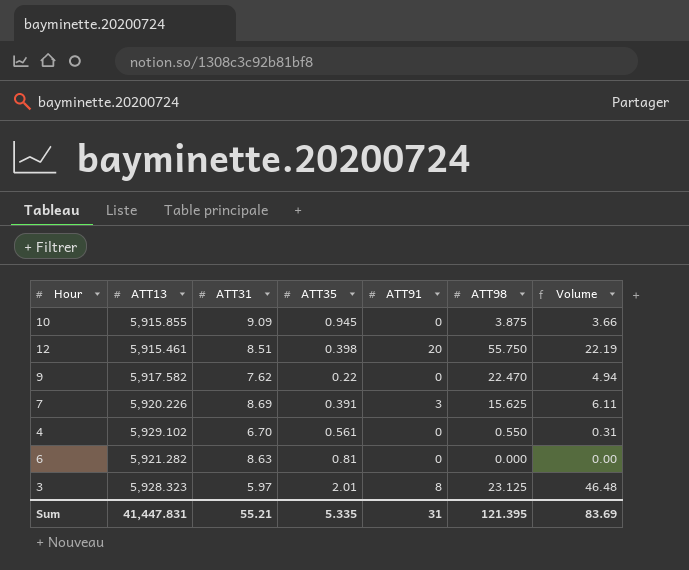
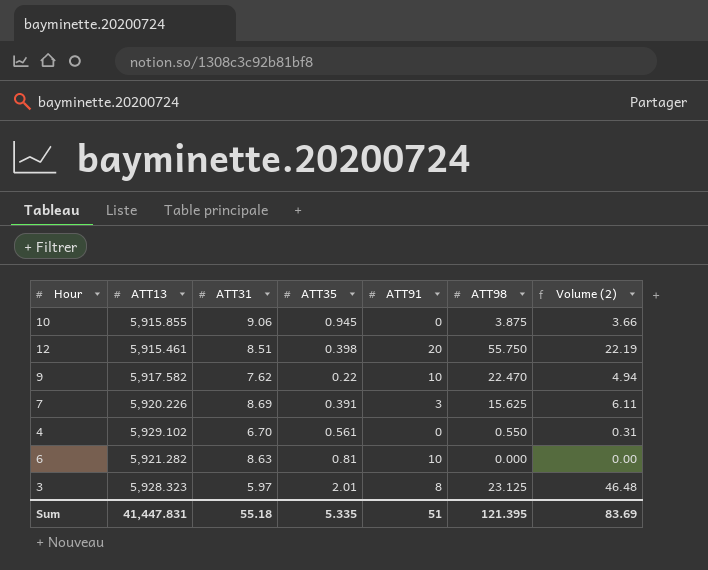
column name: Volume -> Volume (2)
10 | ATT31: 9.09 -> 9.06
9 | ATT91: 0 -> 10
6 | ATT91: 0 -> 10
Sum | ATT31: 55.21 -> 55.18
Sum | ATT91: 31 -> 51

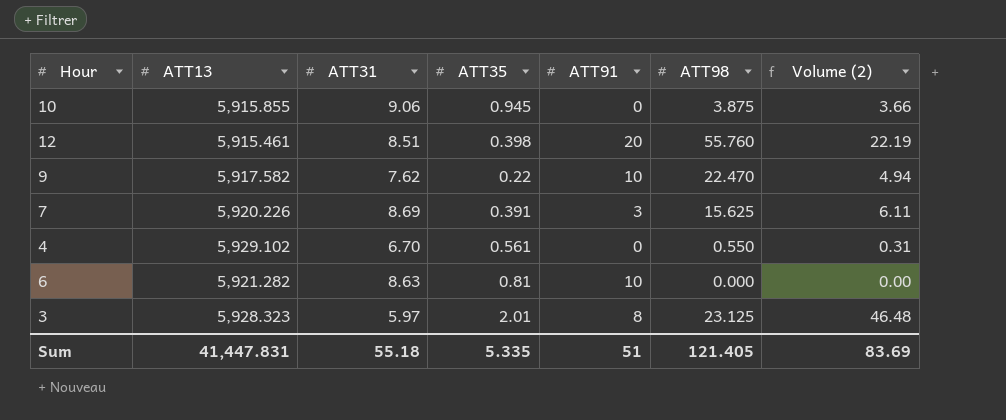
12 | ATT98: 55.750 -> 55.760
Sum | ATT98: 121.395 -> 121.405

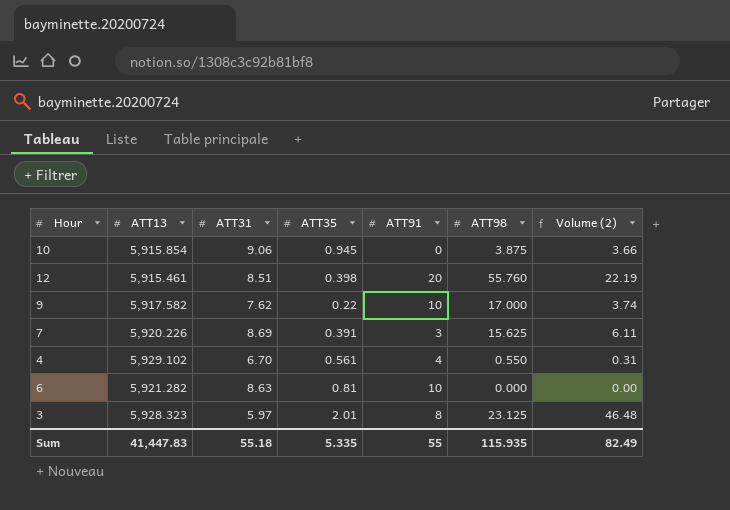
10 | ATT13: 5,915.855 -> 5,915.854
9 | ATT98: 22.470 -> 17.000
9 | Volume (2): 4.94 -> 3.74
4 | ATT91: 0 -> 4
Sum | ATT13: 41,447.831 -> 41,447.83
Sum | ATT91: 51 -> 55
Sum | ATT98: 121.405 -> 115.935
Sum | Volume (2): 83.69 -> 82.49

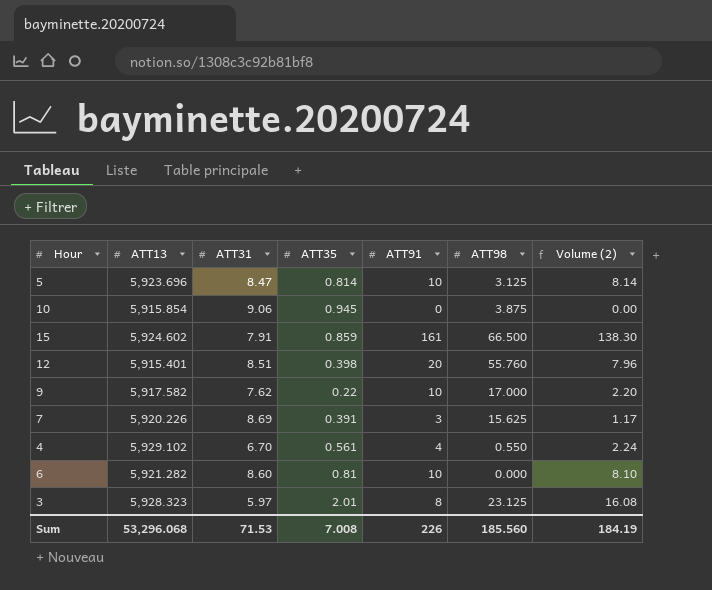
column Volume (2) | formula: [ATT35] * [ATT98] -> [ATT35] * [ATT91]
row 5: none -> 5,923.696 | 8.47 | 0.814 | 10 | 3.125 | 8.14
row 15: none -> 5,924.602 | 7.91 | 0.859 | 161 | 66.500 | 138.30
12 | ATT13: 5,915.461 -> 5,915.401
6 | ATT31: 8.63 -> 8.60
Sum | ATT13: 41,447.83 -> 53,296.068
Sum | ATT31: 55.18 -> 71.53
Sum | ATT35: 5.335 -> 7.008
Sum | ATT91: 55 -> 226
Sum | ATT98: 115.935 -> 185.560
Sum | Volume (2): 82.49 -> 184.19

